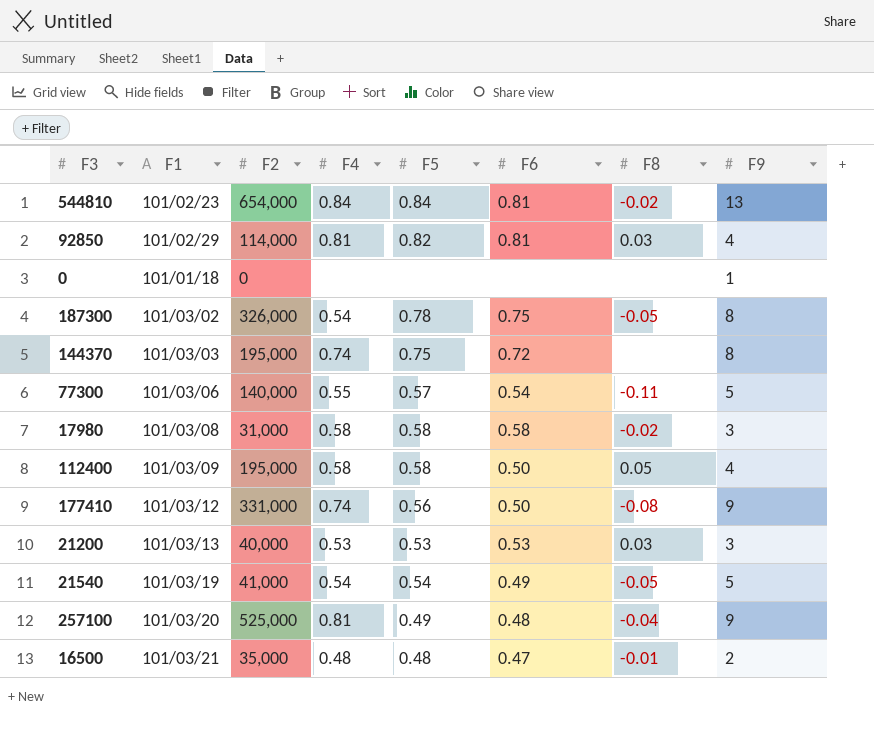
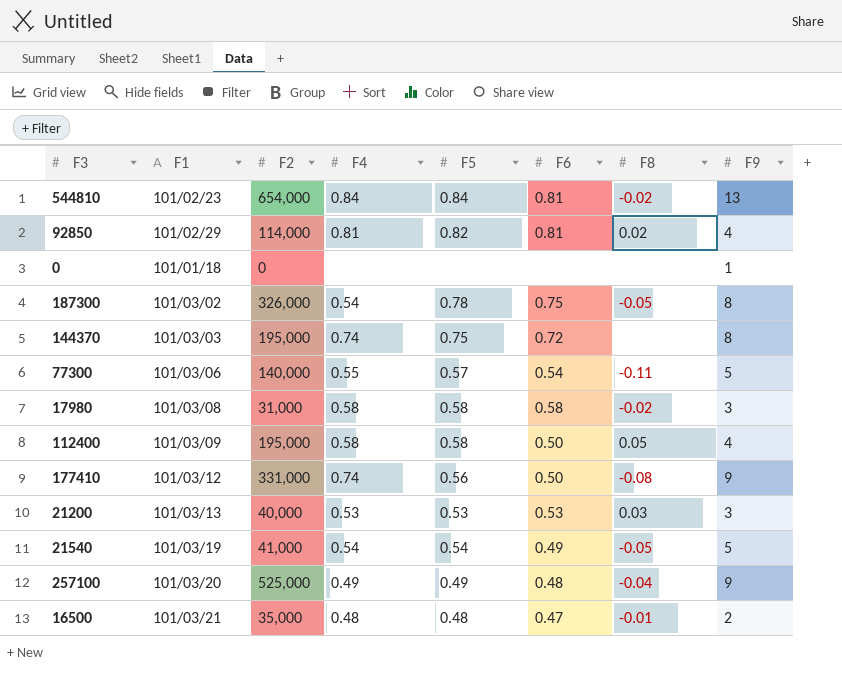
92850 | F8: 0.03 -> 0.02
257100 | F4: 0.81 -> 0.49

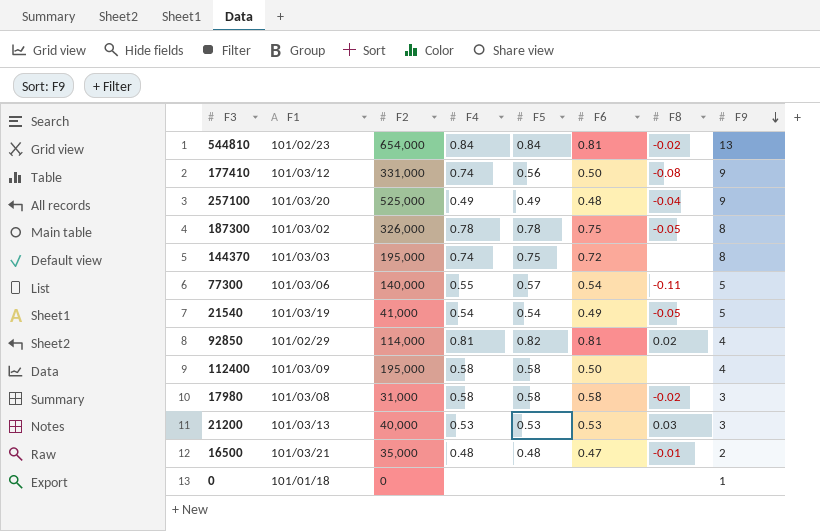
row order: none -> F9 descending
187300 | F4: 0.54 -> 0.78
112400 | F8: 0.05 -> none

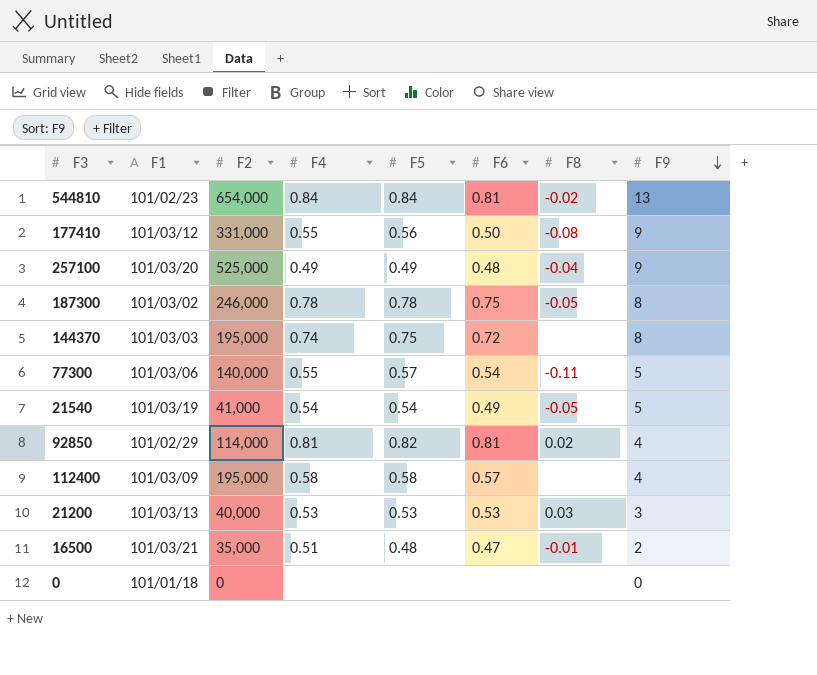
row 17980: 101/03/08 | 31,000 | 0.58 | 0.58 | 0.58 | -0.02 | 3 -> none
177410 | F4: 0.74 -> 0.55
187300 | F2: 326,000 -> 246,000
112400 | F6: 0.50 -> 0.57
16500 | F4: 0.48 -> 0.51
0 | F9: 1 -> 0

